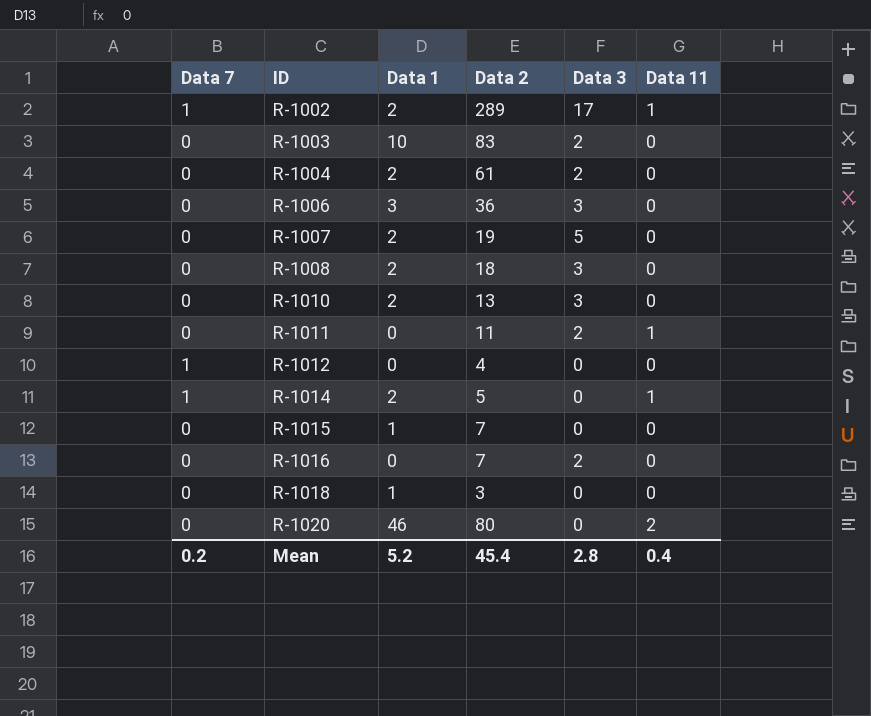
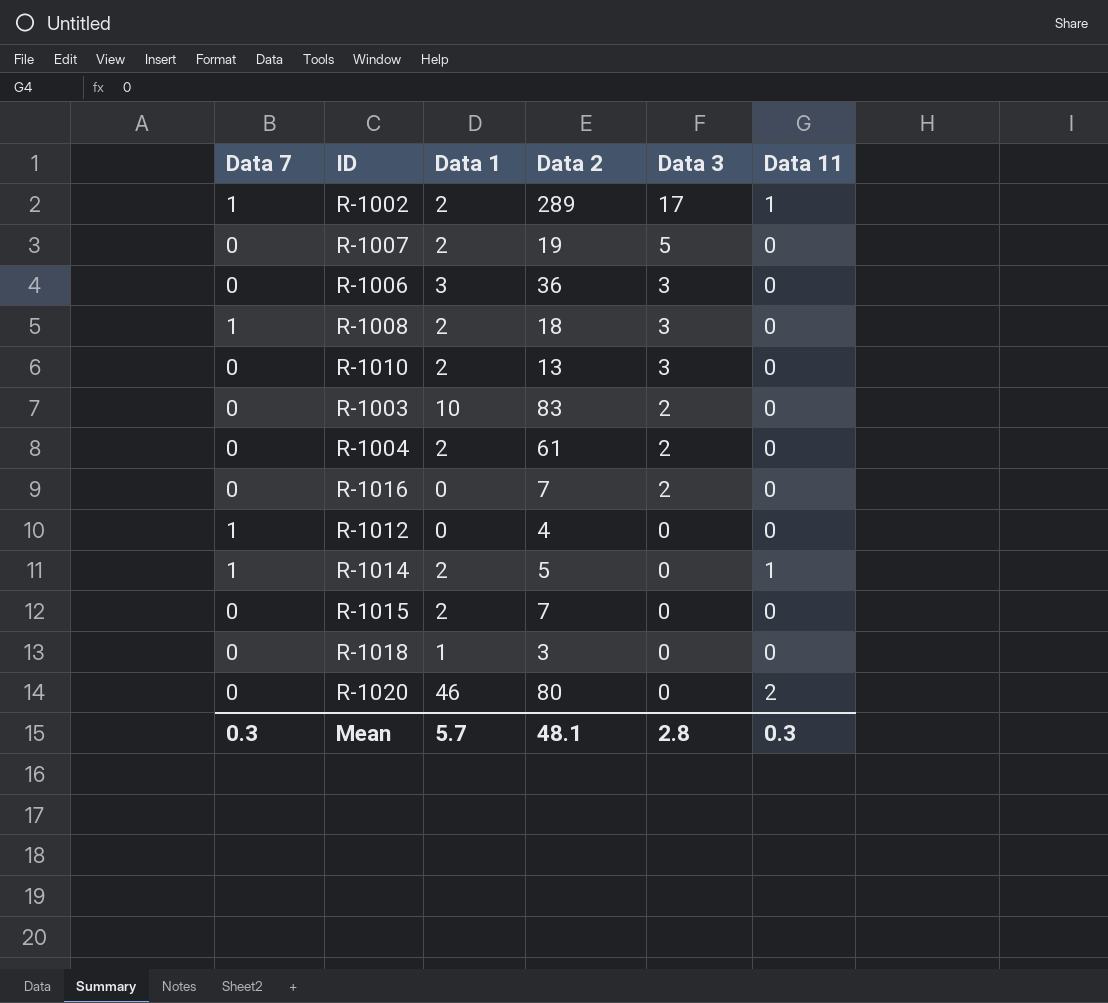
row order: ID ascending -> Data 3 descending
row R-1011: 0 | 0 | 11 | 2 | 1 -> none
R-1008 | Data 7: 0 -> 1
R-1015 | Data 1: 1 -> 2
Mean | Data 7: 0.2 -> 0.3
Mean | Data 1: 5.2 -> 5.7
Mean | Data 2: 45.4 -> 48.1
Mean | Data 11: 0.4 -> 0.3

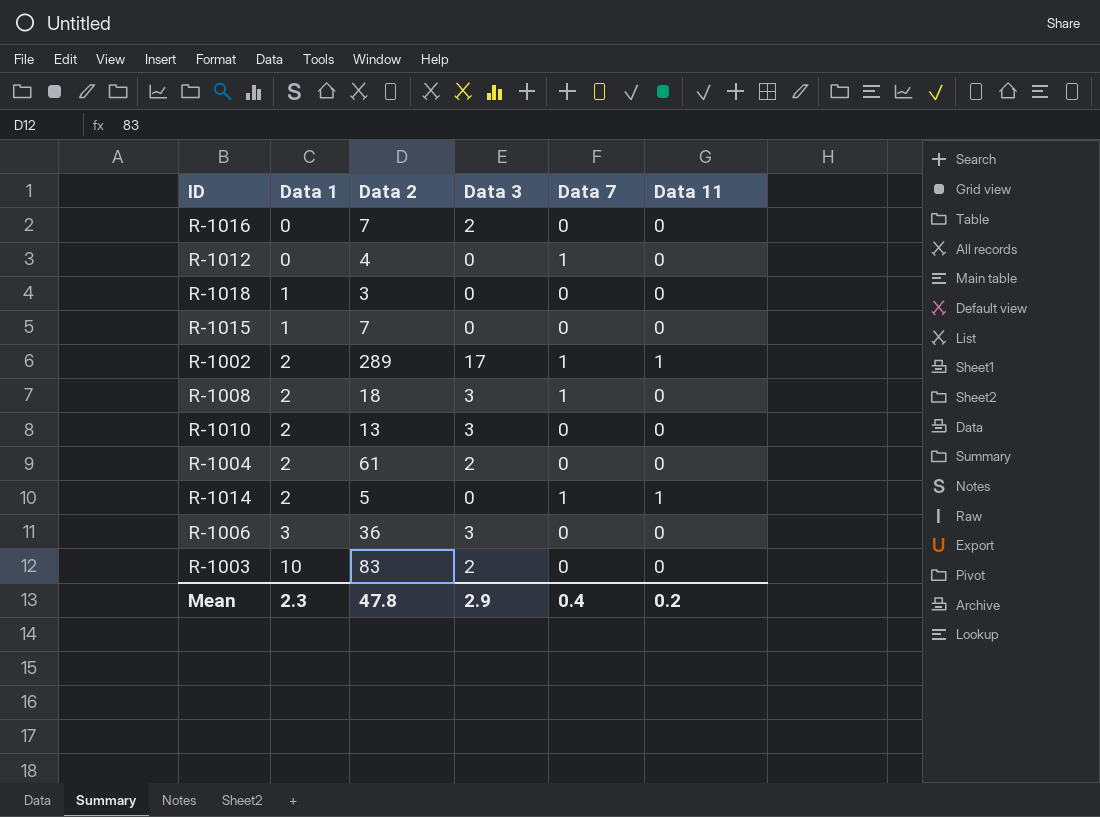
row order: Data 3 descending -> Data 1 ascending
column Data 7 | position: 1 -> 5
row R-1007: 0 | 2 | 19 | 5 | 0 -> none
row R-1020: 0 | 46 | 80 | 0 | 2 -> none
R-1015 | Data 1: 2 -> 1
Mean | Data 1: 5.7 -> 2.3
Mean | Data 2: 48.1 -> 47.8
Mean | Data 3: 2.8 -> 2.9
Mean | Data 7: 0.3 -> 0.4
Mean | Data 11: 0.3 -> 0.2

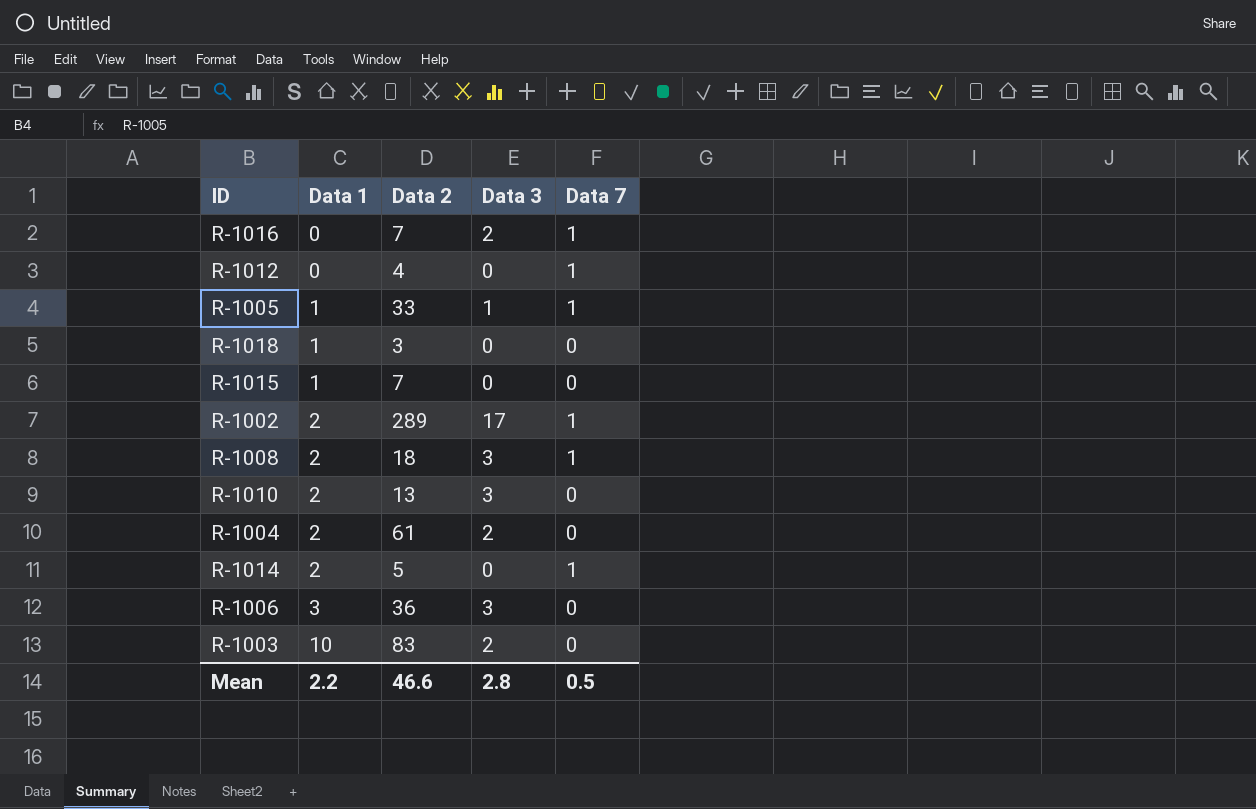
column Data 11 | position: 6 -> none
R-1016 | Data 7: 0 -> 1
row R-1005: none -> 1 | 33 | 1 | 1
Mean | Data 1: 2.3 -> 2.2
Mean | Data 2: 47.8 -> 46.6
Mean | Data 3: 2.9 -> 2.8
Mean | Data 7: 0.4 -> 0.5

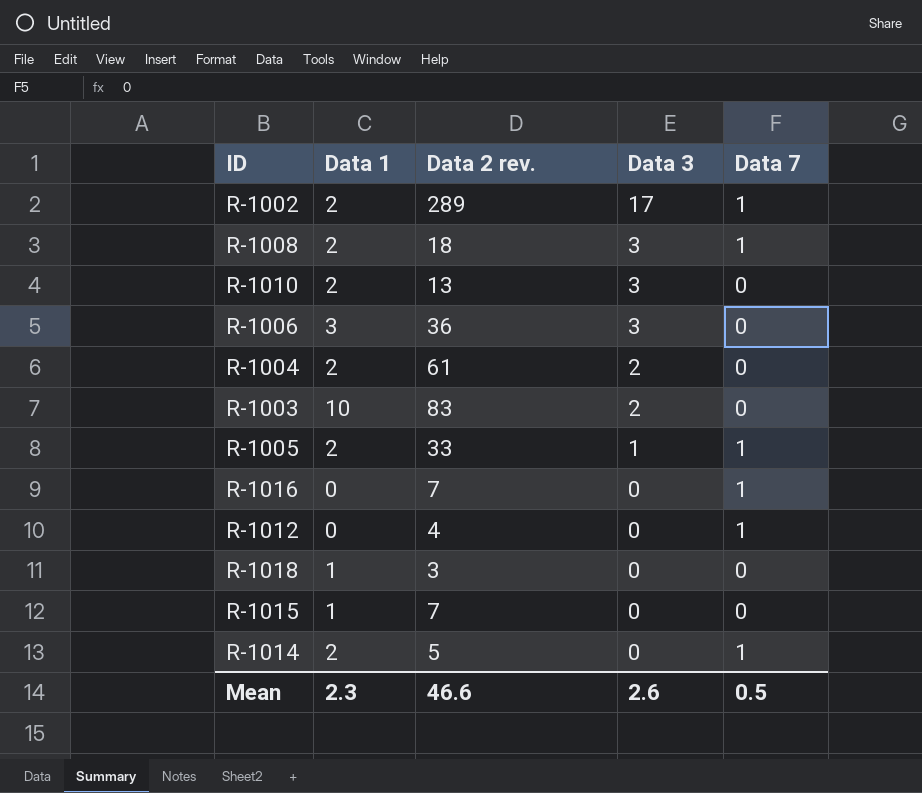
row order: Data 1 ascending -> Data 3 descending
column name: Data 2 -> Data 2 rev.
R-1005 | Data 1: 1 -> 2
R-1016 | Data 3: 2 -> 0
Mean | Data 1: 2.2 -> 2.3
Mean | Data 3: 2.8 -> 2.6

